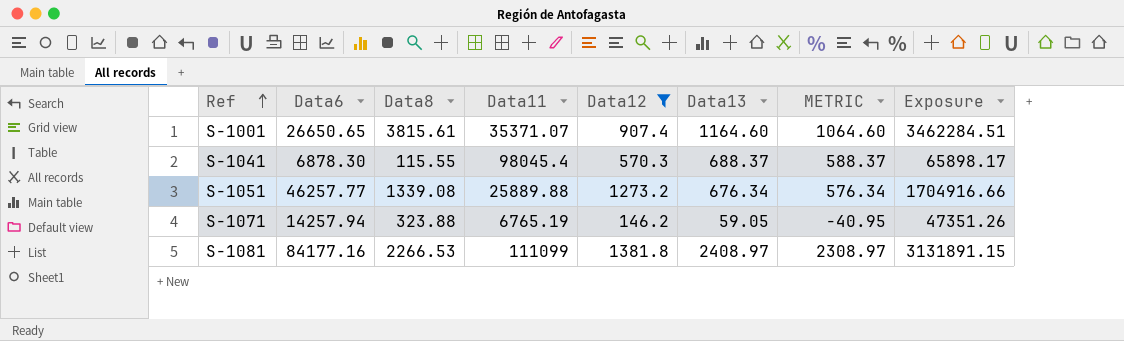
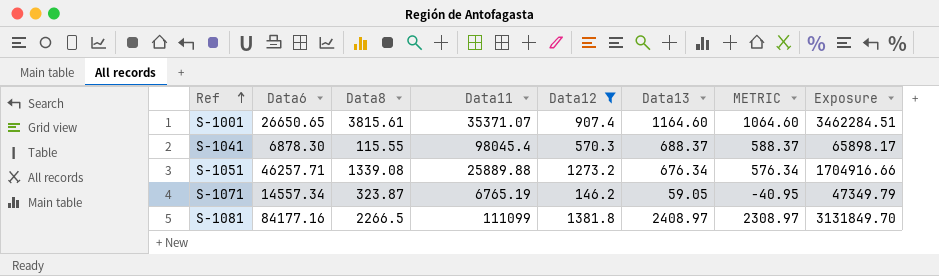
S-1051 | Data6: 46257.77 -> 46257.71
S-1071 | Data6: 14257.94 -> 14557.34
S-1071 | Data8: 323.88 -> 323.87
S-1071 | Exposure: 47351.26 -> 47349.79
S-1081 | Data8: 2266.53 -> 2266.5
S-1081 | Exposure: 3131891.15 -> 3131849.70

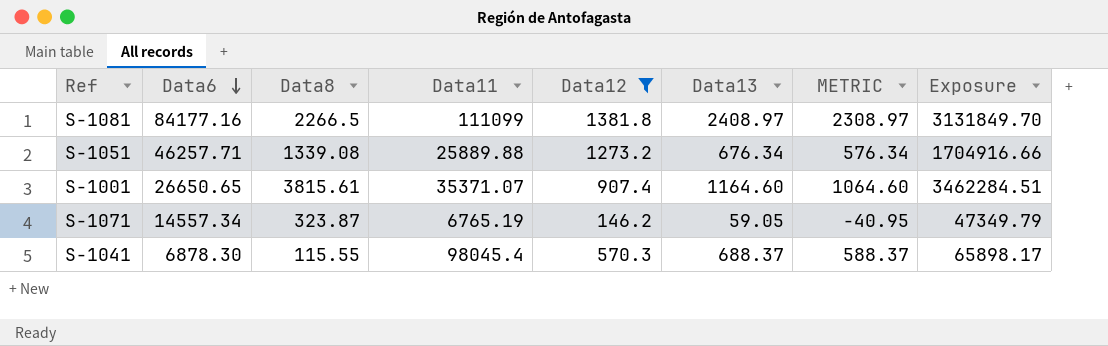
row order: Ref ascending -> Data6 descending

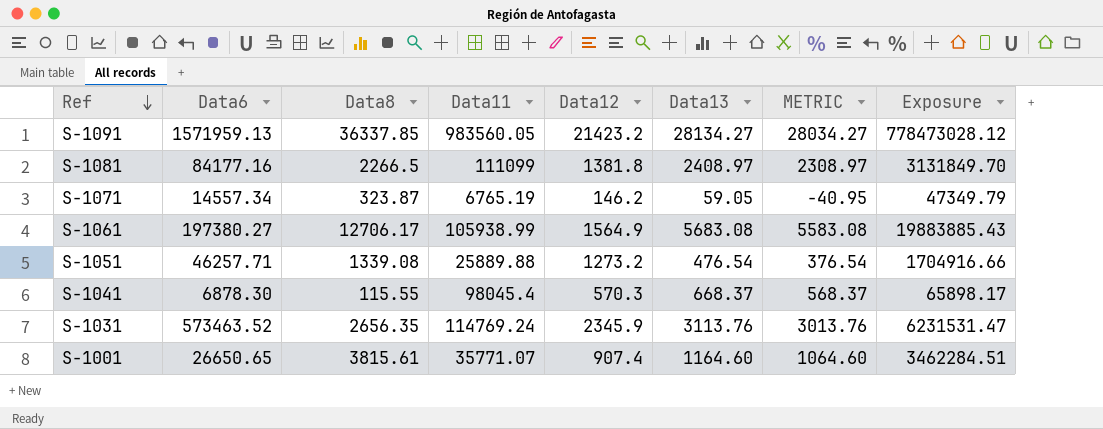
filter: Data12 <= 1381.8 -> none
row order: Data6 descending -> Ref descending
S-1051 | Data13: 676.34 -> 476.54
S-1051 | METRIC: 576.34 -> 376.54
S-1041 | Data13: 688.37 -> 668.37
S-1041 | METRIC: 588.37 -> 568.37
S-1001 | Data11: 35371.07 -> 35771.07

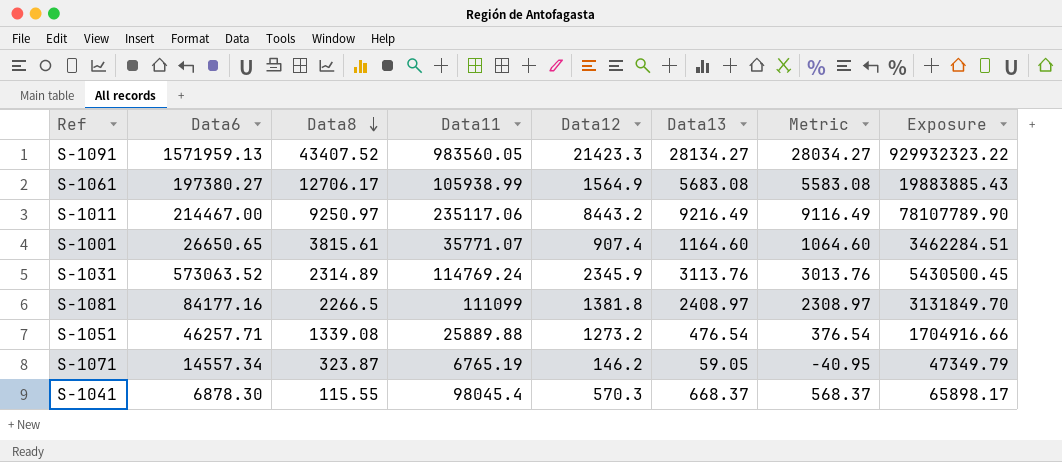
row order: Ref descending -> Data8 descending
column name: METRIC -> Metric
S-1091 | Data8: 36337.85 -> 43407.52
S-1091 | Data12: 21423.2 -> 21423.3
S-1091 | Exposure: 778473028.12 -> 929932323.22
row S-1011: none -> 214467.00 | 9250.97 | 235117.06 | 8443.2 | 9216.49 | 9116.49 | 78107789.90
S-1031 | Data6: 573463.52 -> 573063.52
S-1031 | Data8: 2656.35 -> 2314.89
S-1031 | Exposure: 6231531.47 -> 5430500.45

